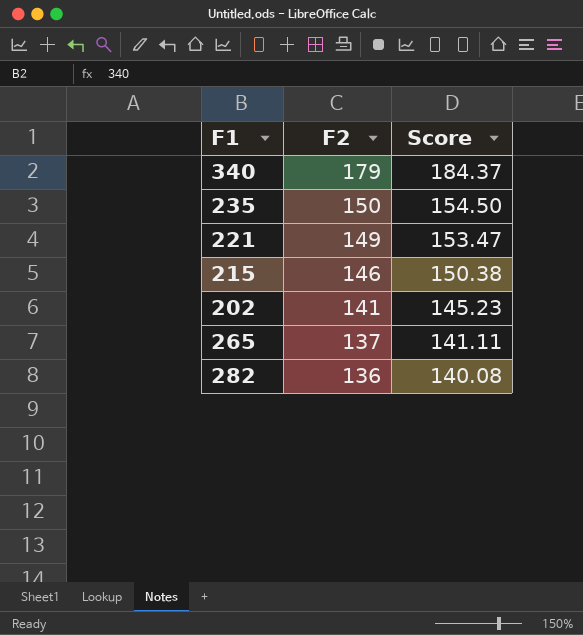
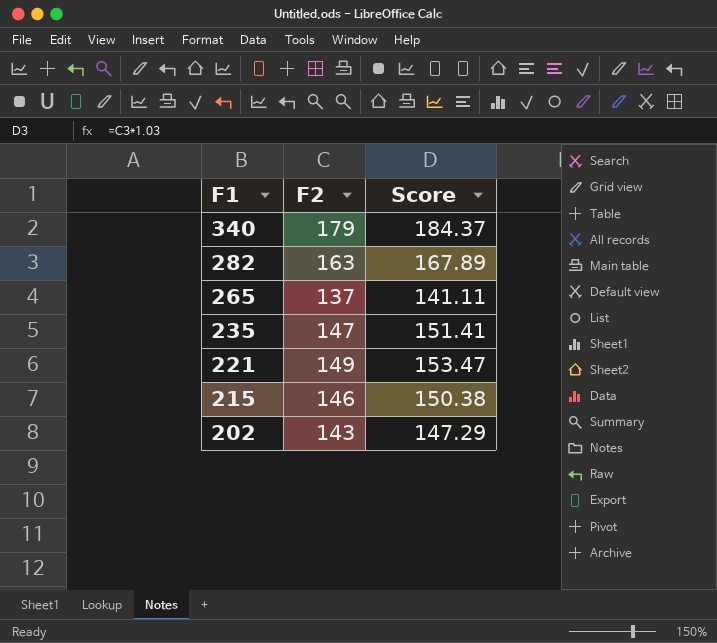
row order: F2 descending -> F1 descending
282 | F2: 136 -> 163
282 | Score: 140.08 -> 167.89
235 | F2: 150 -> 147
235 | Score: 154.50 -> 151.41
202 | F2: 141 -> 143
202 | Score: 145.23 -> 147.29

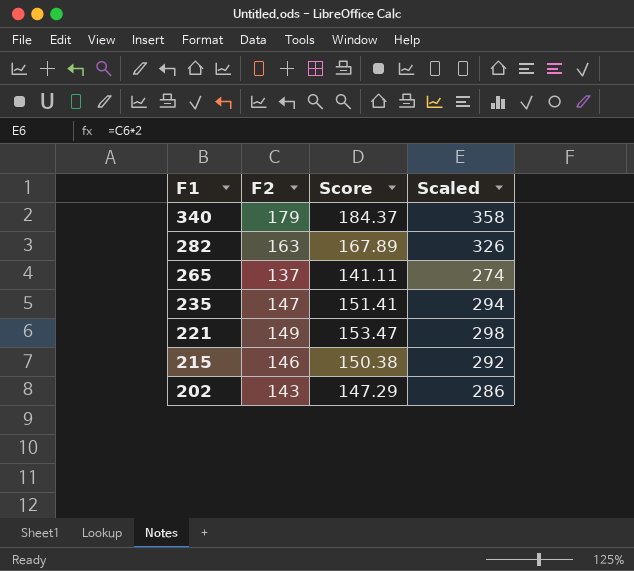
column Scaled | formula: none -> [F2] * 2

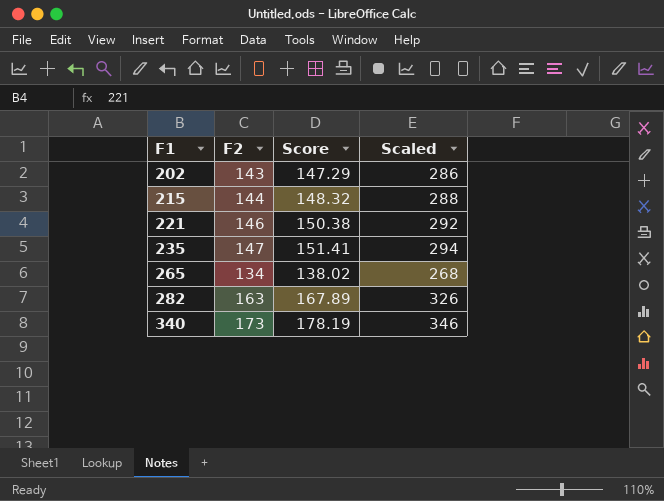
row order: F1 descending -> F1 ascending
215 | F2: 146 -> 144
215 | Score: 150.38 -> 148.32
215 | Scaled: 292 -> 288
221 | F2: 149 -> 146
221 | Score: 153.47 -> 150.38
221 | Scaled: 298 -> 292
265 | F2: 137 -> 134
265 | Score: 141.11 -> 138.02
265 | Scaled: 274 -> 268
340 | F2: 179 -> 173
340 | Score: 184.37 -> 178.19
340 | Scaled: 358 -> 346

